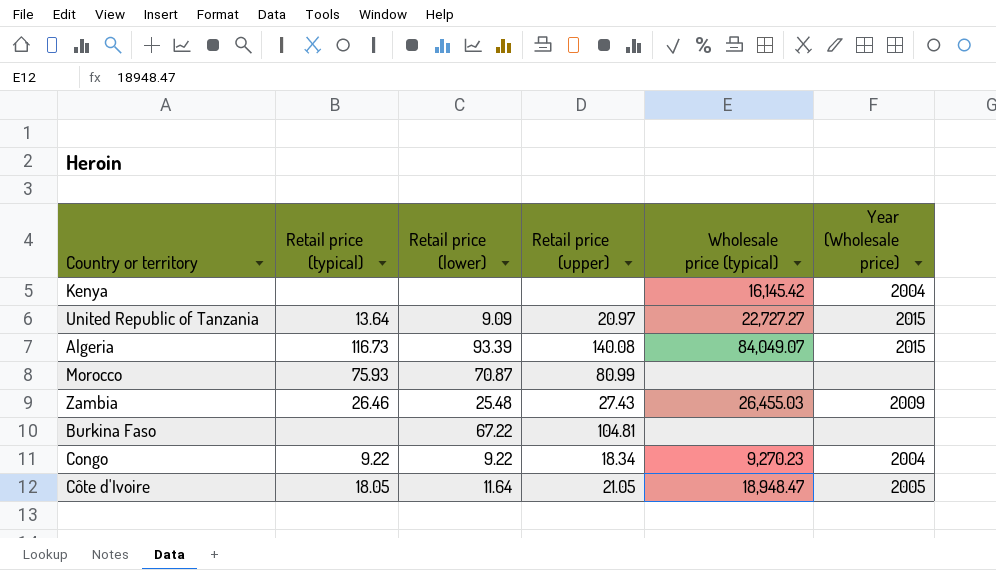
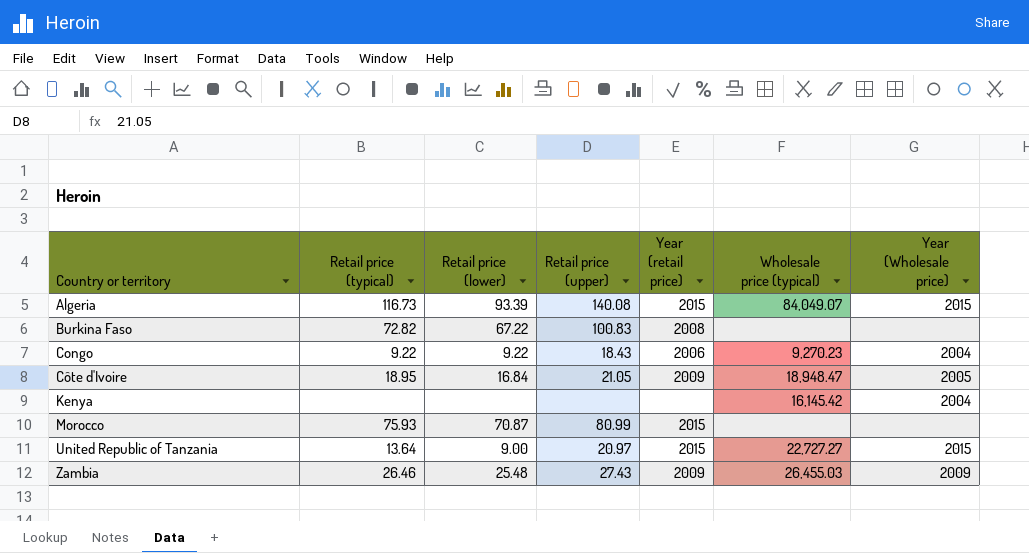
row order: none -> Country or territory ascending
column Year (retail price) | position: none -> 5
Burkina Faso | Retail price (typical): none -> 72.82
Burkina Faso | Retail price (upper): 104.81 -> 100.83
Congo | Retail price (upper): 18.34 -> 18.43
Côte d'Ivoire | Retail price (typical): 18.05 -> 18.95
Côte d'Ivoire | Retail price (lower): 11.64 -> 16.84
United Republic of Tanzania | Retail price (lower): 9.09 -> 9.00

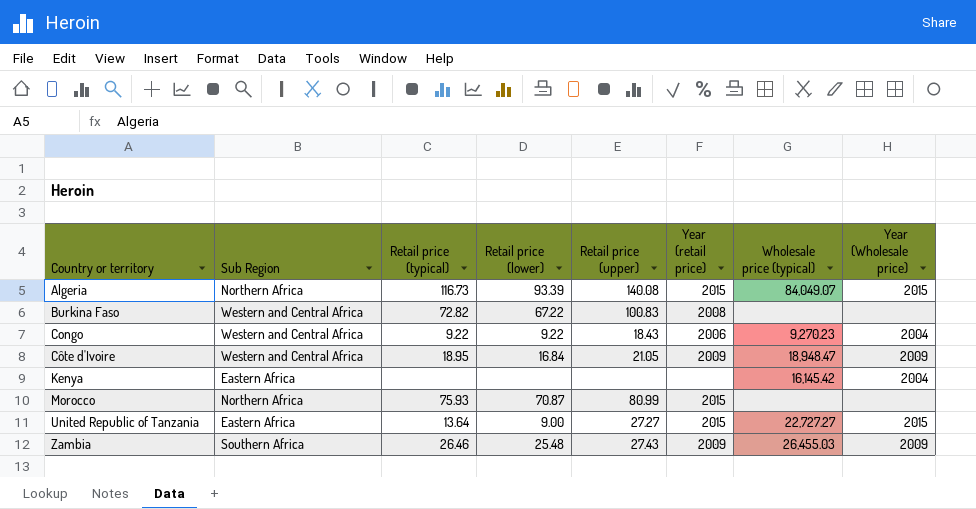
column Sub Region | position: none -> 2
Côte d'Ivoire | Year (Wholesale price): 2005 -> 2009
United Republic of Tanzania | Retail price (upper): 20.97 -> 27.27

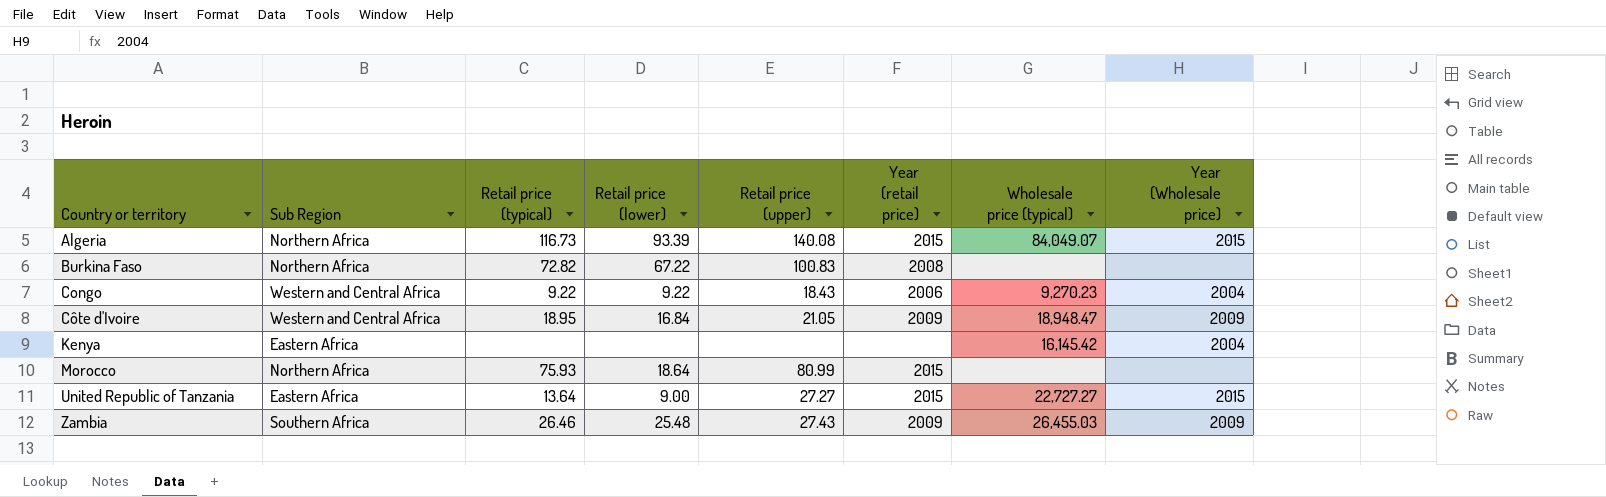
Burkina Faso | Sub Region: Western and Central Africa -> Northern Africa
Morocco | Retail price (lower): 70.87 -> 18.64

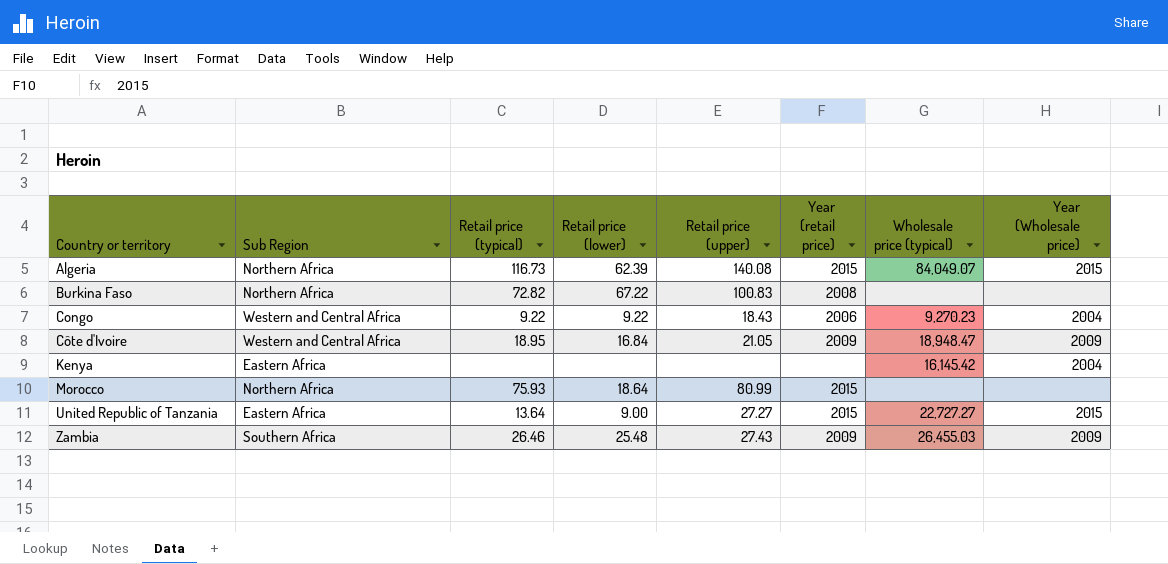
Algeria | Retail price (lower): 93.39 -> 62.39

